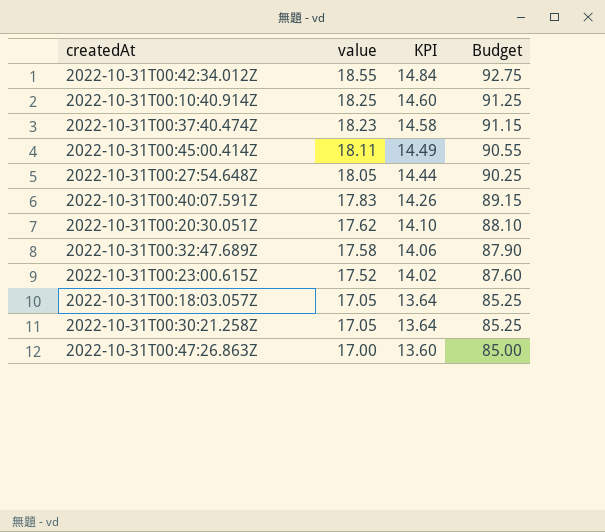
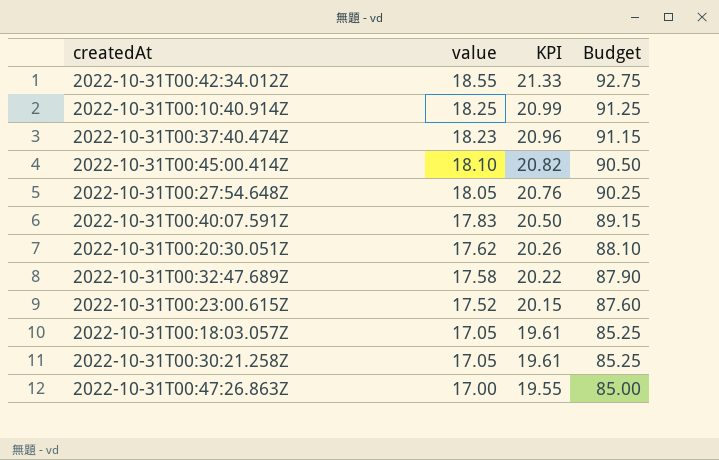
column KPI | formula: [value] * 0.8 -> [value] * 1.15
2022-10-31T00:45:00.414Z | value: 18.11 -> 18.10
2022-10-31T00:45:00.414Z | Budget: 90.55 -> 90.50

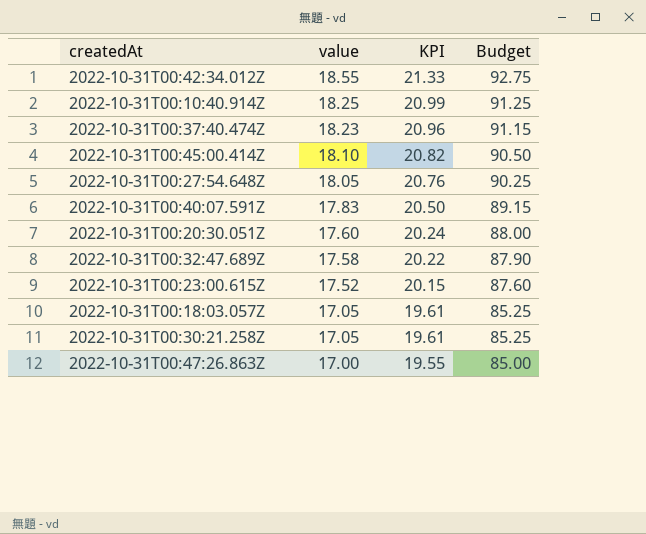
2022-10-31T00:20:30.051Z | value: 17.62 -> 17.60
2022-10-31T00:20:30.051Z | KPI: 20.26 -> 20.24
2022-10-31T00:20:30.051Z | Budget: 88.10 -> 88.00

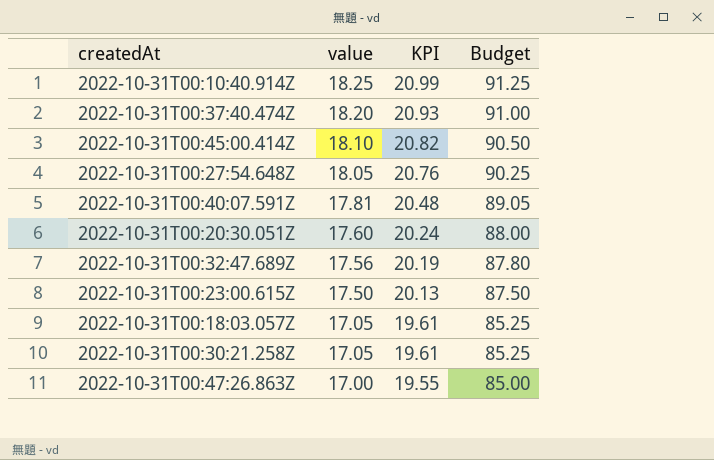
row 2022-10-31T00:42:34.012Z: 18.55 | 21.33 | 92.75 -> none
2022-10-31T00:37:40.474Z | value: 18.23 -> 18.20
2022-10-31T00:37:40.474Z | KPI: 20.96 -> 20.93
2022-10-31T00:37:40.474Z | Budget: 91.15 -> 91.00
2022-10-31T00:40:07.591Z | value: 17.83 -> 17.81
2022-10-31T00:40:07.591Z | KPI: 20.50 -> 20.48
2022-10-31T00:40:07.591Z | Budget: 89.15 -> 89.05
2022-10-31T00:32:47.689Z | value: 17.58 -> 17.56
2022-10-31T00:32:47.689Z | KPI: 20.22 -> 20.19
2022-10-31T00:32:47.689Z | Budget: 87.90 -> 87.80
2022-10-31T00:23:00.615Z | value: 17.52 -> 17.50
2022-10-31T00:23:00.615Z | KPI: 20.15 -> 20.13
2022-10-31T00:23:00.615Z | Budget: 87.60 -> 87.50

